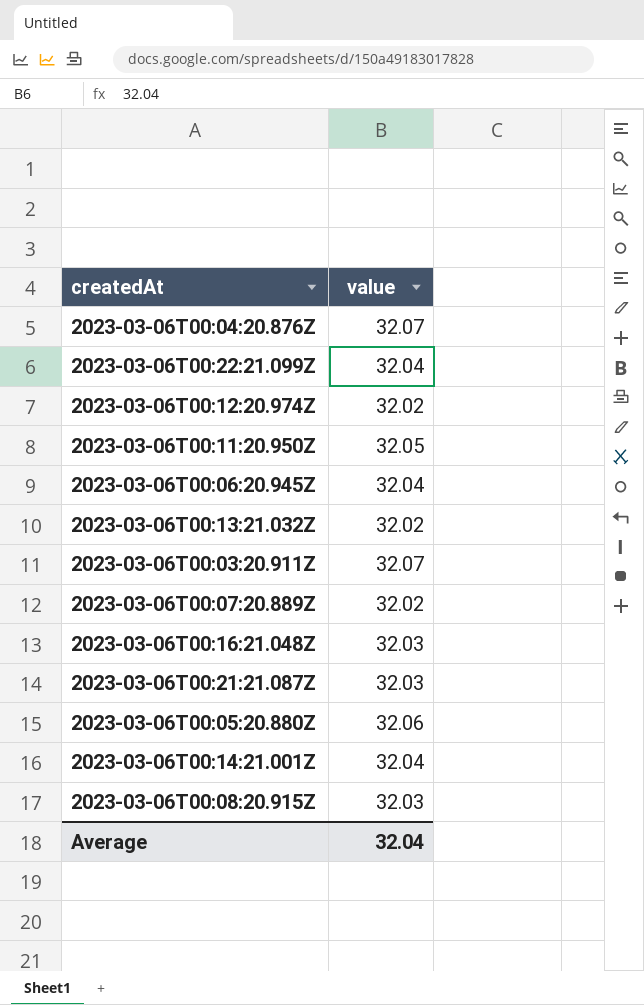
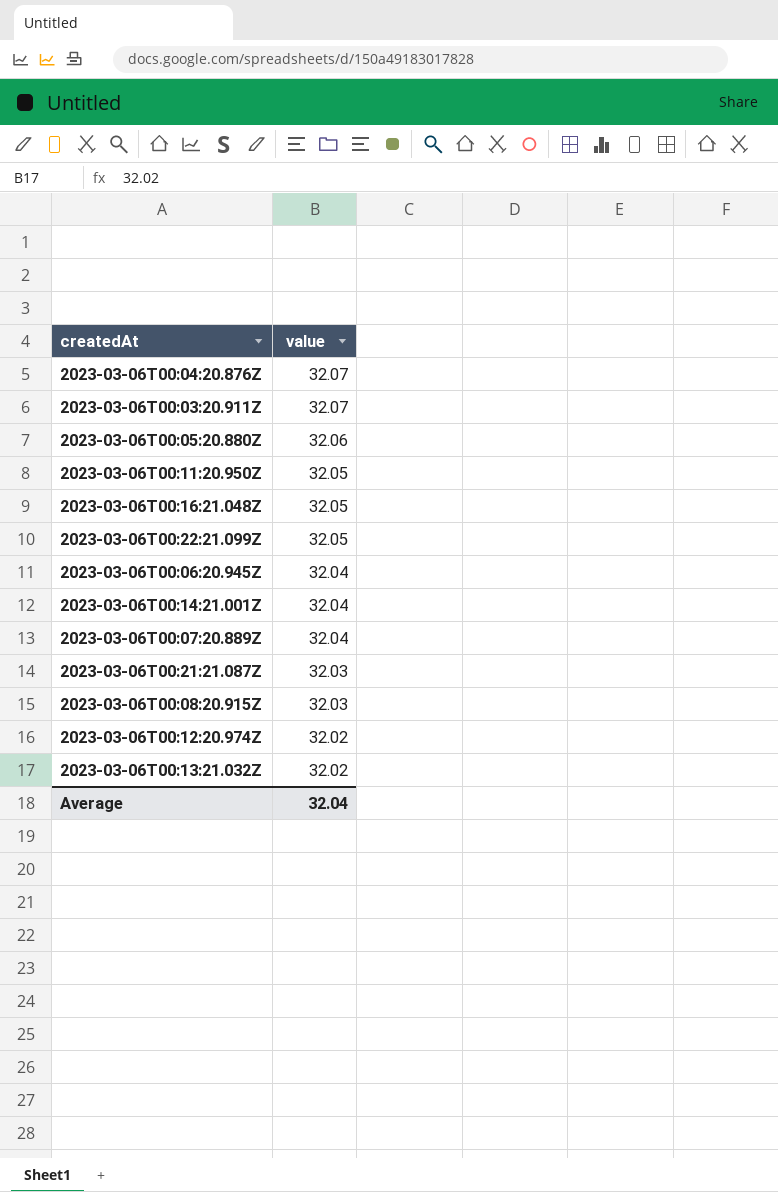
row order: none -> value descending
2023-03-06T00:16:21.048Z | value: 32.03 -> 32.05
2023-03-06T00:22:21.099Z | value: 32.04 -> 32.05
2023-03-06T00:07:20.889Z | value: 32.02 -> 32.04

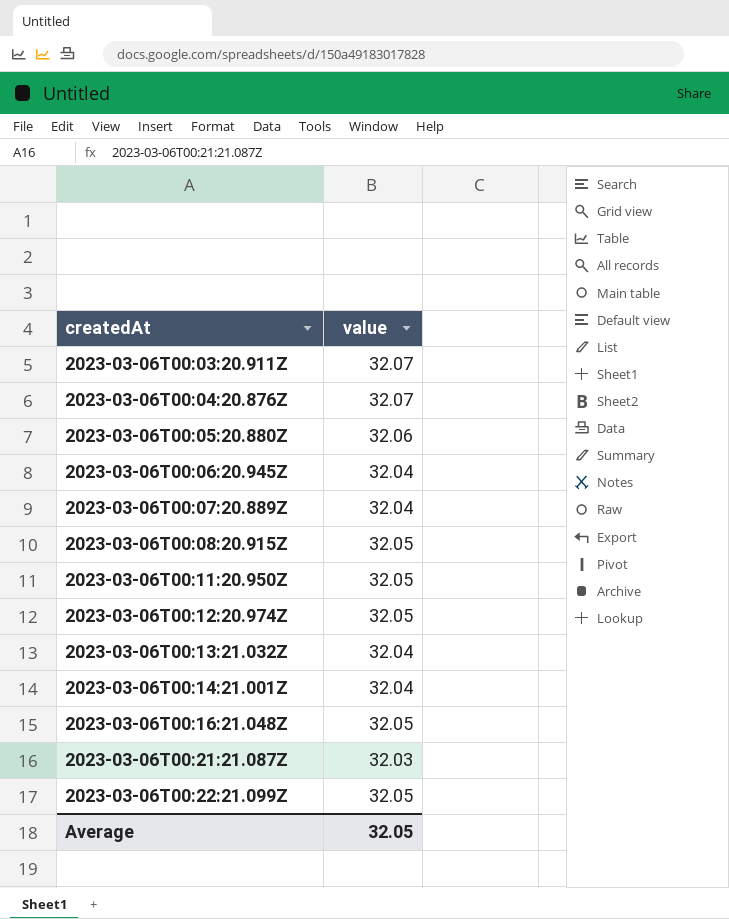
row order: value descending -> createdAt ascending
2023-03-06T00:08:20.915Z | value: 32.03 -> 32.05
2023-03-06T00:12:20.974Z | value: 32.02 -> 32.05
2023-03-06T00:13:21.032Z | value: 32.02 -> 32.04
Average | value: 32.04 -> 32.05

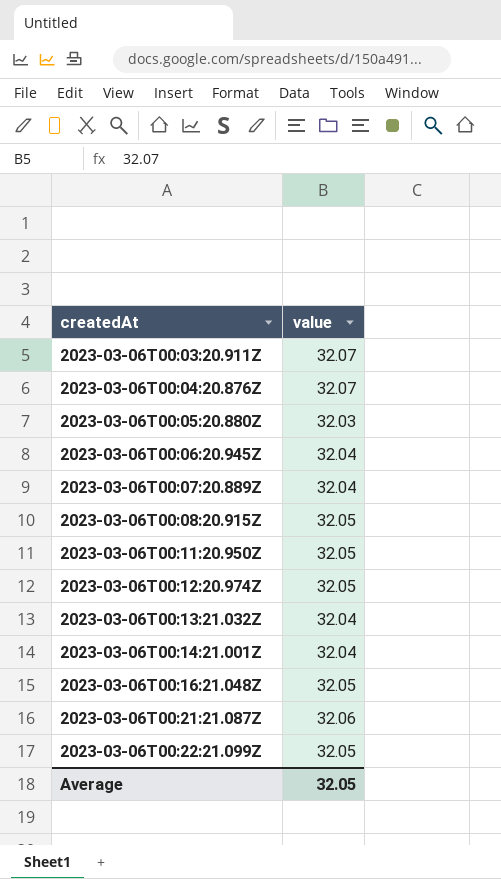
2023-03-06T00:05:20.880Z | value: 32.06 -> 32.03
2023-03-06T00:21:21.087Z | value: 32.03 -> 32.06

